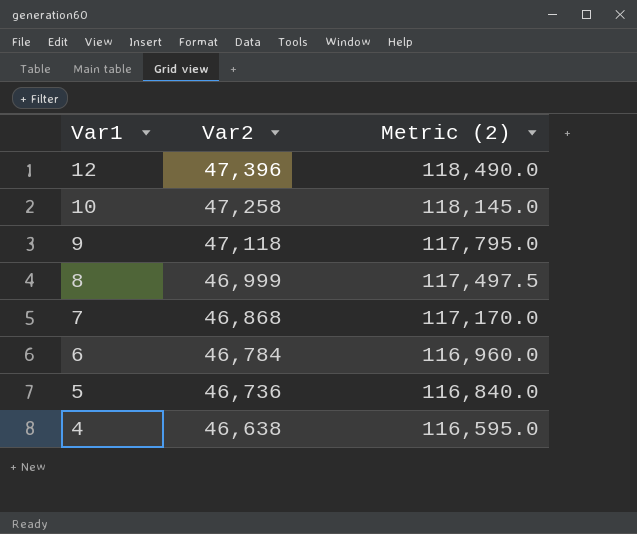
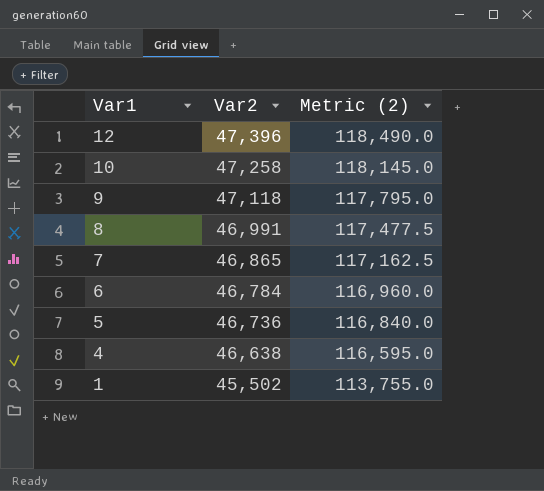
8 | Var2: 46,999 -> 46,991
8 | Metric (2): 117,497.5 -> 117,477.5
7 | Var2: 46,868 -> 46,865
7 | Metric (2): 117,170.0 -> 117,162.5
row 1: none -> 45,502 | 113,755.0

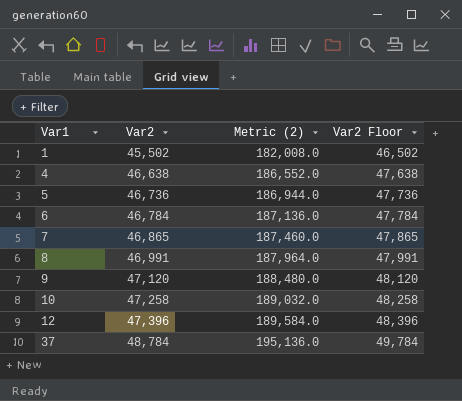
row order: Var1 descending -> Var1 ascending
column Metric (2) | formula: [Var2] * 2.5 -> [Var2] * 4
column Var2 Floor | formula: none -> [Var2] + 1000
9 | Var2: 47,118 -> 47,120
row 37: none -> 48,784 | 195,136.0 | 49,784

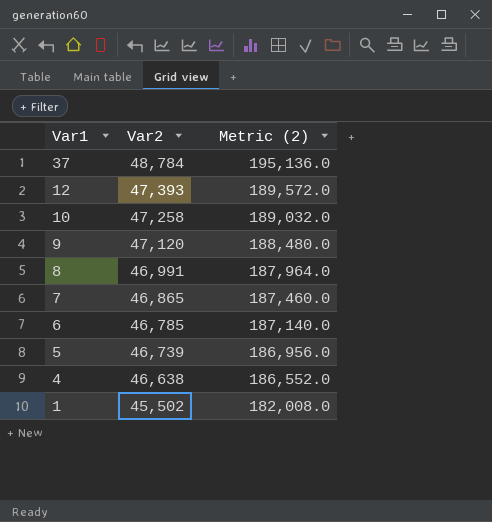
row order: Var1 ascending -> Var1 descending
column Var2 Floor | formula: [Var2] + 1000 -> none
12 | Var2: 47,396 -> 47,393
12 | Metric (2): 189,584.0 -> 189,572.0
6 | Var2: 46,784 -> 46,785
6 | Metric (2): 187,136.0 -> 187,140.0
5 | Var2: 46,736 -> 46,739
5 | Metric (2): 186,944.0 -> 186,956.0

